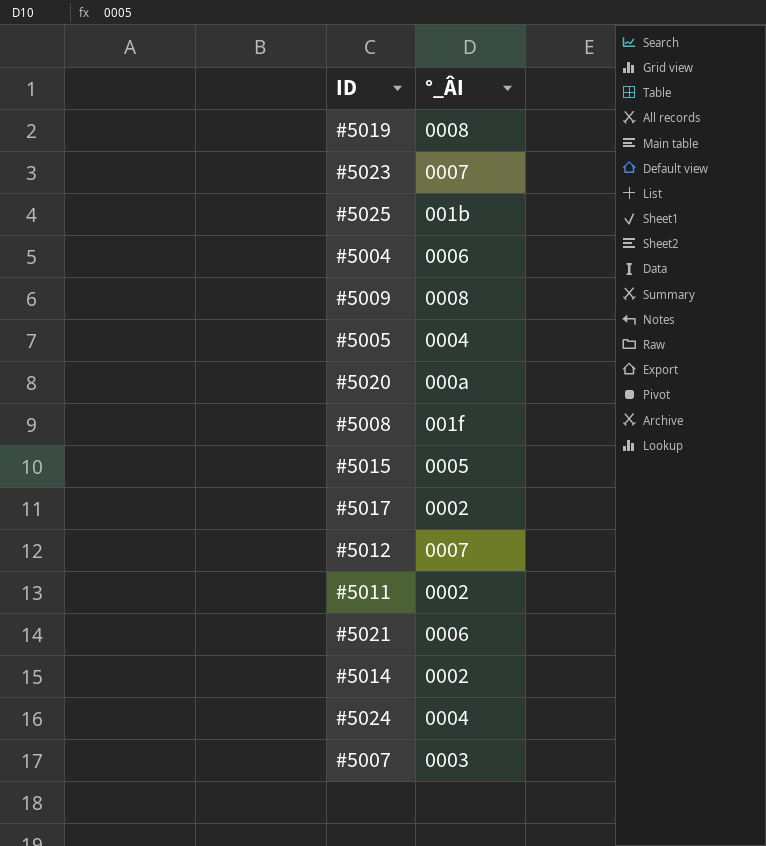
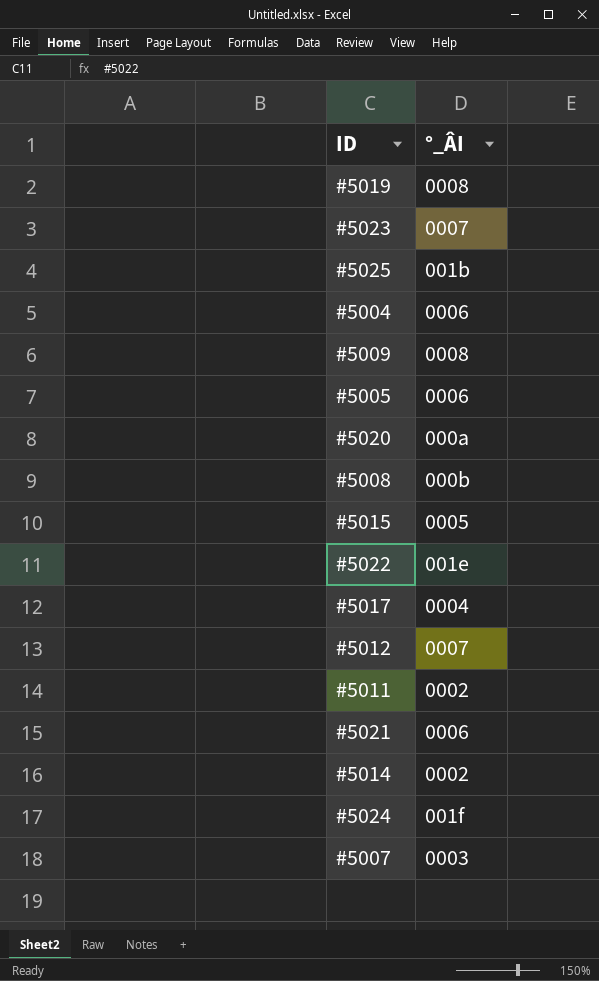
#5005 | °_ÂI: 0004 -> 0006
#5008 | °_ÂI: 001f -> 000b
row #5022: none -> 001e
#5017 | °_ÂI: 0002 -> 0004
#5024 | °_ÂI: 0004 -> 001f

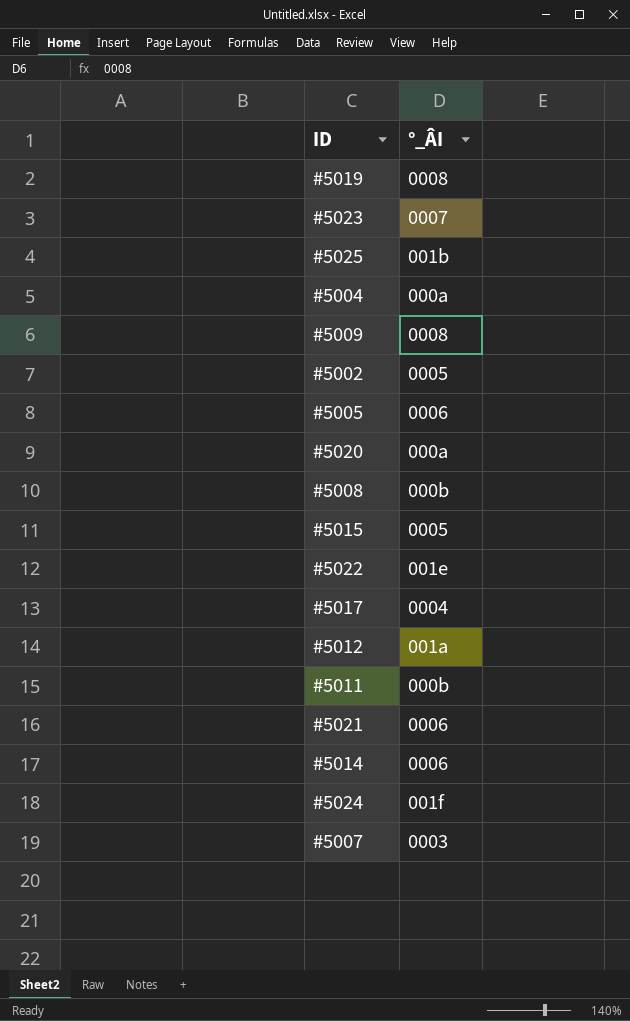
#5004 | °_ÂI: 0006 -> 000a
row #5002: none -> 0005
#5012 | °_ÂI: 0007 -> 001a
#5011 | °_ÂI: 0002 -> 000b
#5014 | °_ÂI: 0002 -> 0006

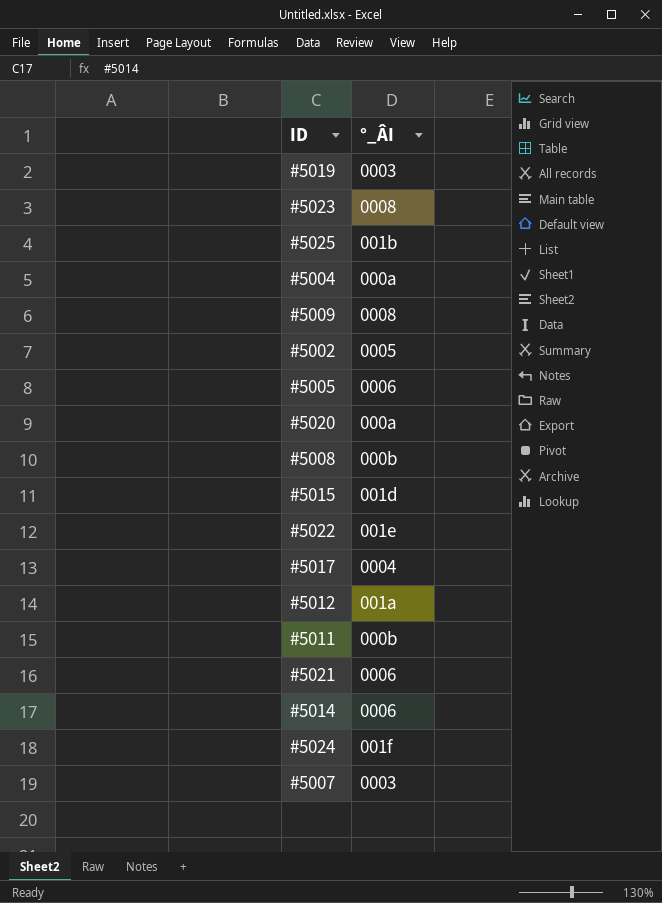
#5019 | °_ÂI: 0008 -> 0003
#5023 | °_ÂI: 0007 -> 0008
#5015 | °_ÂI: 0005 -> 001d

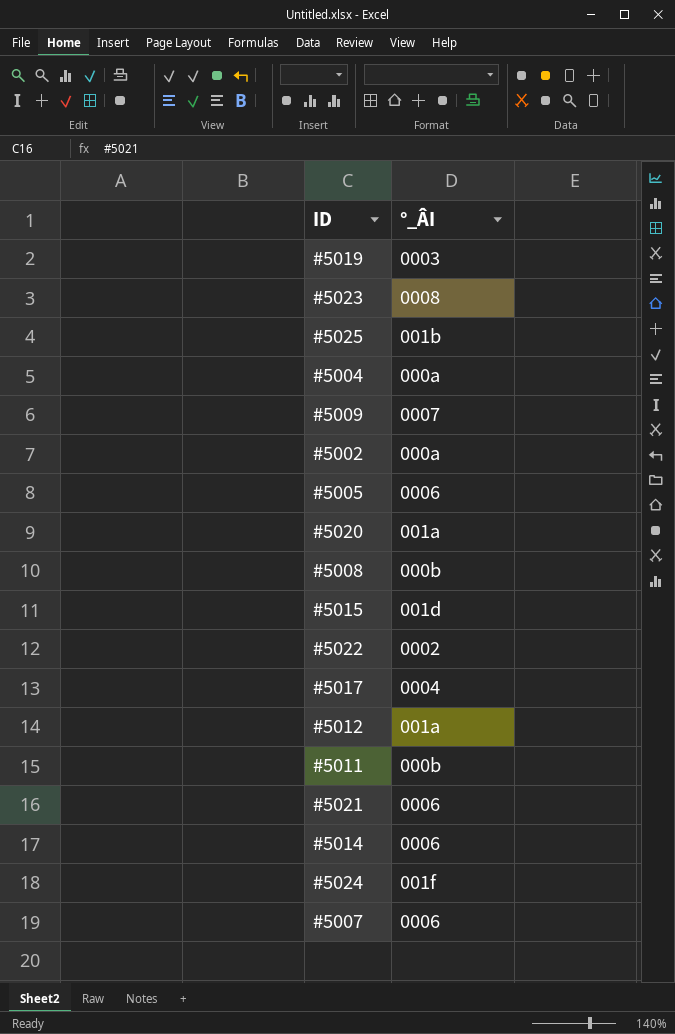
#5009 | °_ÂI: 0008 -> 0007
#5002 | °_ÂI: 0005 -> 000a
#5020 | °_ÂI: 000a -> 001a
#5022 | °_ÂI: 001e -> 0002
#5007 | °_ÂI: 0003 -> 0006

